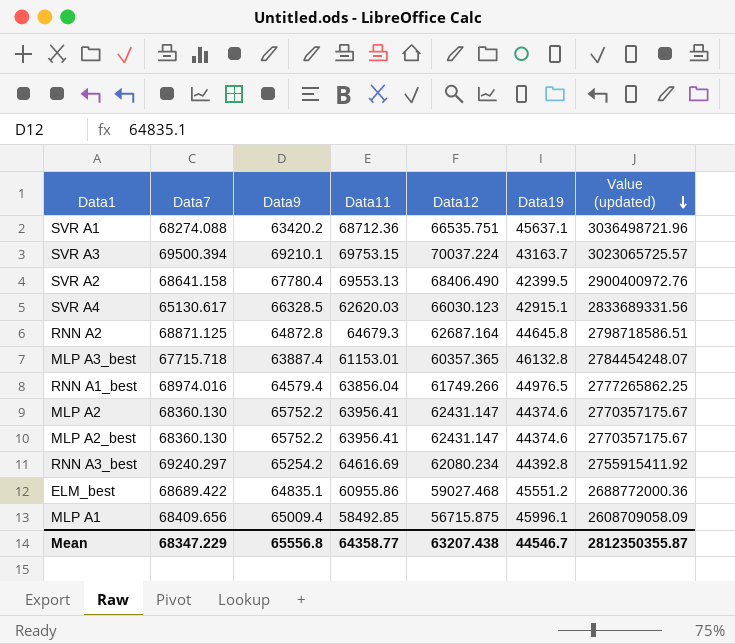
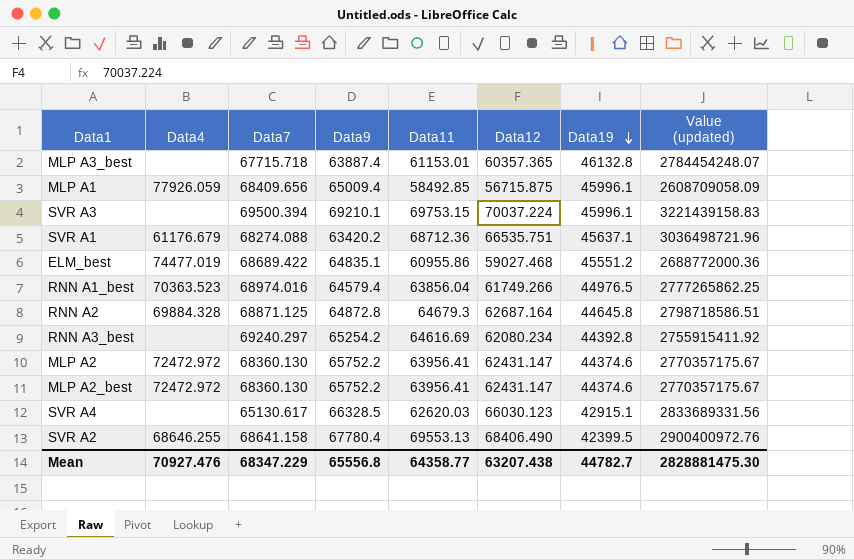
row order: Value (updated) descending -> Data19 descending
column Data4 | position: none -> 2
SVR A3 | Data19: 43163.7 -> 45996.1
SVR A3 | Value (updated): 3023065725.57 -> 3221439158.83
Mean | Data19: 44546.7 -> 44782.7
Mean | Value (updated): 2812350355.87 -> 2828881475.30

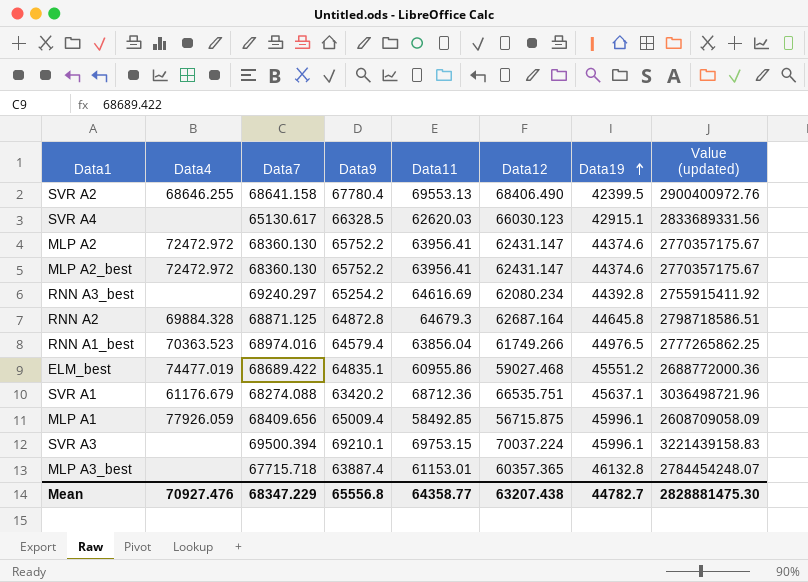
row order: Data19 descending -> Data19 ascending

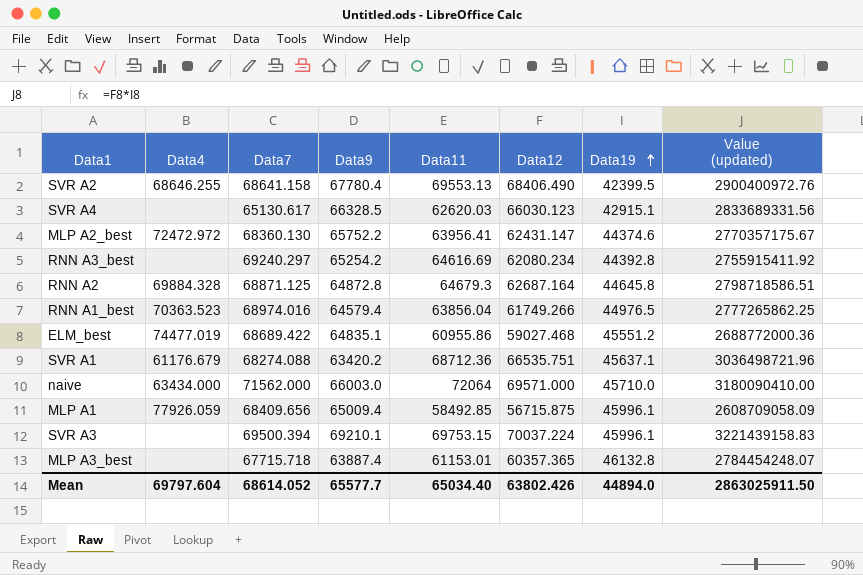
row MLP A2: 72472.972 | 68360.130 | 65752.2 | 63956.41 | 62431.147 | 44374.6 | 2770357175.67 -> none
row naive: none -> 63434.000 | 71562.000 | 66003.0 | 72064 | 69571.000 | 45710.0 | 3180090410.00
Mean | Data4: 70927.476 -> 69797.604
Mean | Data7: 68347.229 -> 68614.052
Mean | Data9: 65556.8 -> 65577.7
Mean | Data11: 64358.77 -> 65034.40
Mean | Data12: 63207.438 -> 63802.426
Mean | Data19: 44782.7 -> 44894.0
Mean | Value (updated): 2828881475.30 -> 2863025911.50

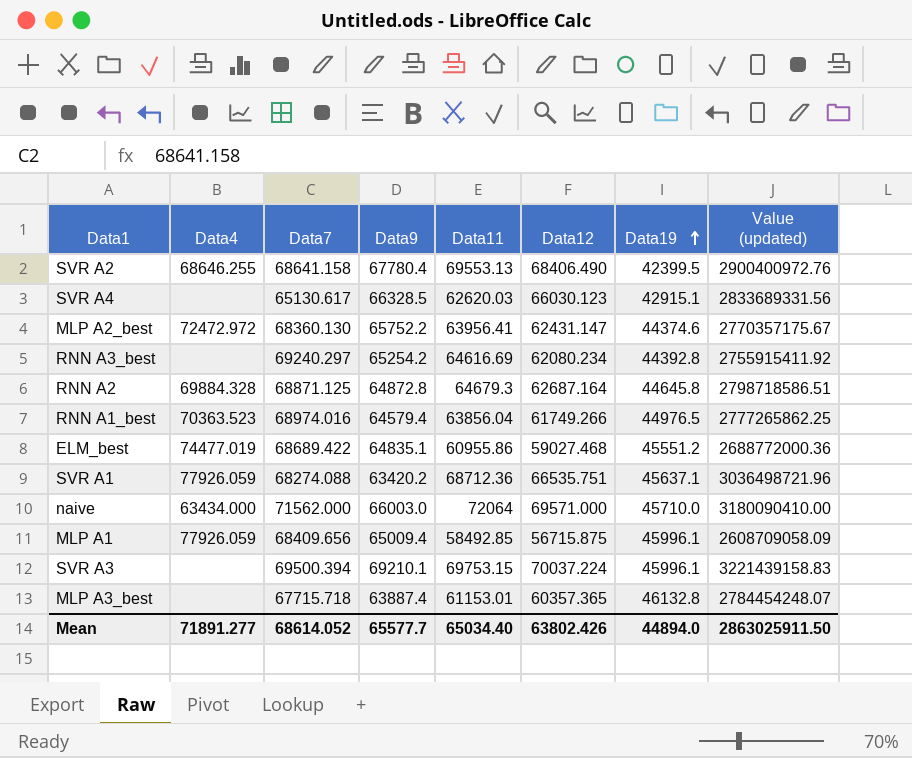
SVR A1 | Data4: 61176.679 -> 77926.059
Mean | Data4: 69797.604 -> 71891.277

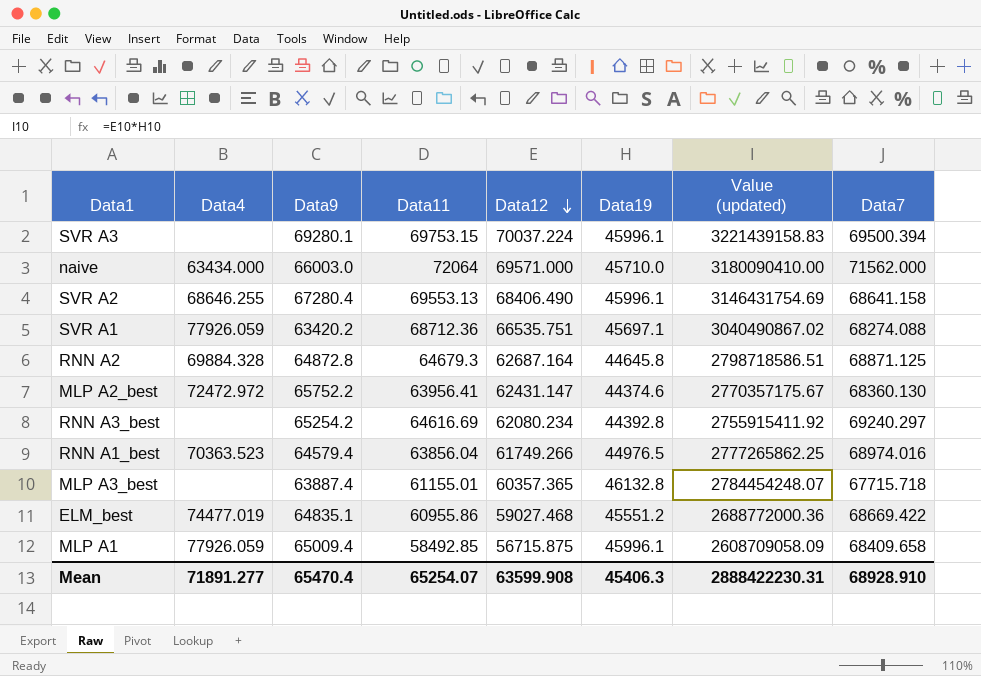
row order: Data19 ascending -> Data12 descending
column Data7 | position: 3 -> 8
row SVR A4: none | 65130.617 | 66328.5 | 62620.03 | 66030.123 | 42915.1 | 2833689331.56 -> none
SVR A3 | Data9: 69210.1 -> 69280.1
SVR A2 | Data9: 67780.4 -> 67280.4
SVR A2 | Data19: 42399.5 -> 45996.1
SVR A2 | Value (updated): 2900400972.76 -> 3146431754.69
SVR A1 | Data19: 45637.1 -> 45697.1
SVR A1 | Value (updated): 3036498721.96 -> 3040490867.02
MLP A3_best | Data11: 61153.01 -> 61155.01
ELM_best | Data7: 68689.422 -> 68669.422
MLP A1 | Data7: 68409.656 -> 68409.658
Mean | Data9: 65577.7 -> 65470.4
Mean | Data11: 65034.40 -> 65254.07
Mean | Data12: 63802.426 -> 63599.908
Mean | Data19: 44894.0 -> 45406.3
Mean | Value (updated): 2863025911.50 -> 2888422230.31
Mean | Data7: 68614.052 -> 68928.910

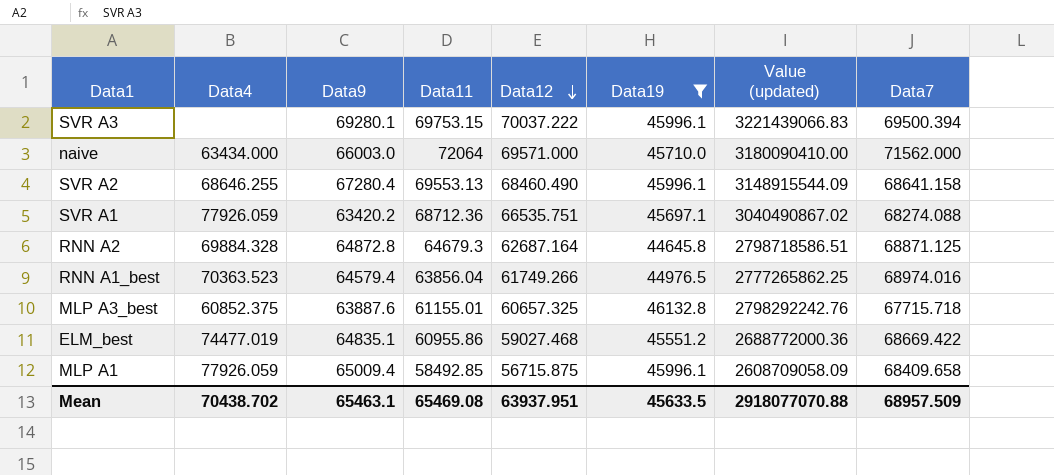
filter: none -> Data19 >= 44645.8
SVR A3 | Data12: 70037.224 -> 70037.222
SVR A3 | Value (updated): 3221439158.83 -> 3221439066.83
SVR A2 | Data12: 68406.490 -> 68460.490
SVR A2 | Value (updated): 3146431754.69 -> 3148915544.09
MLP A3_best | Data4: none -> 60852.375
MLP A3_best | Data9: 63887.4 -> 63887.6
MLP A3_best | Data12: 60357.365 -> 60657.325
MLP A3_best | Value (updated): 2784454248.07 -> 2798292242.76
Mean | Data4: 71891.277 -> 70438.702
Mean | Data9: 65470.4 -> 65463.1
Mean | Data11: 65254.07 -> 65469.08
Mean | Data12: 63599.908 -> 63937.951
Mean | Data19: 45406.3 -> 45633.5
Mean | Value (updated): 2888422230.31 -> 2918077070.88
Mean | Data7: 68928.910 -> 68957.509

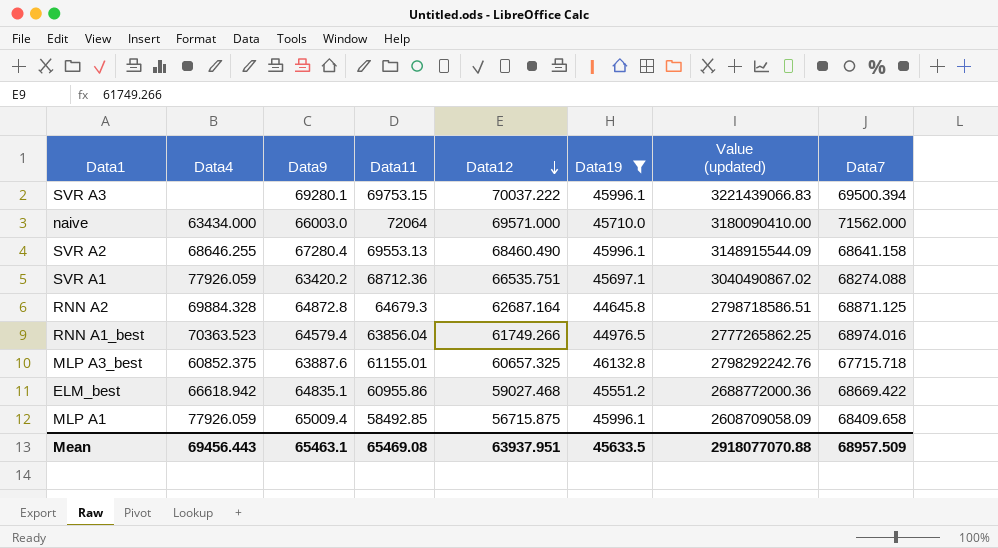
ELM_best | Data4: 74477.019 -> 66618.942
Mean | Data4: 70438.702 -> 69456.443

